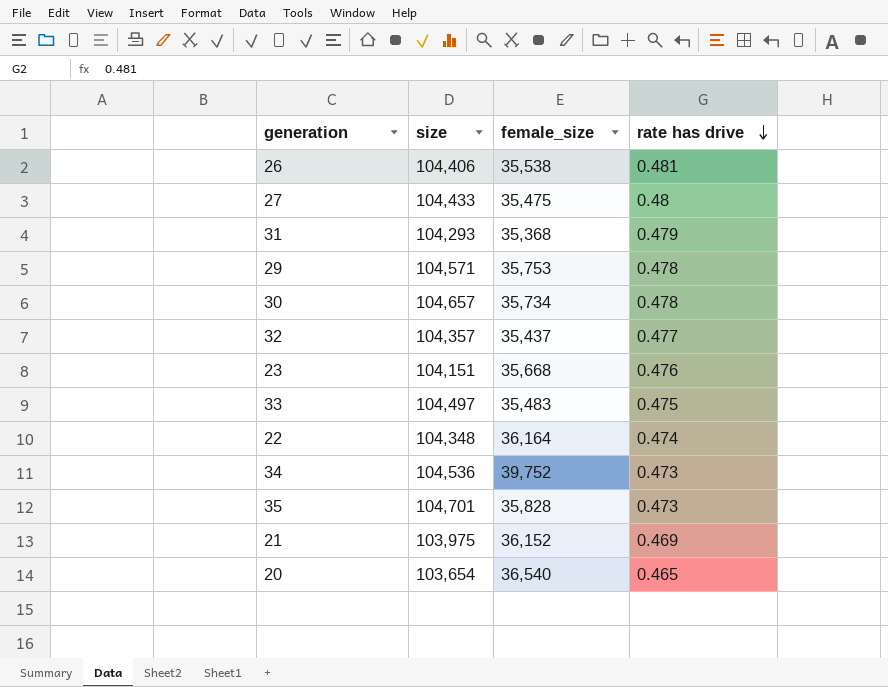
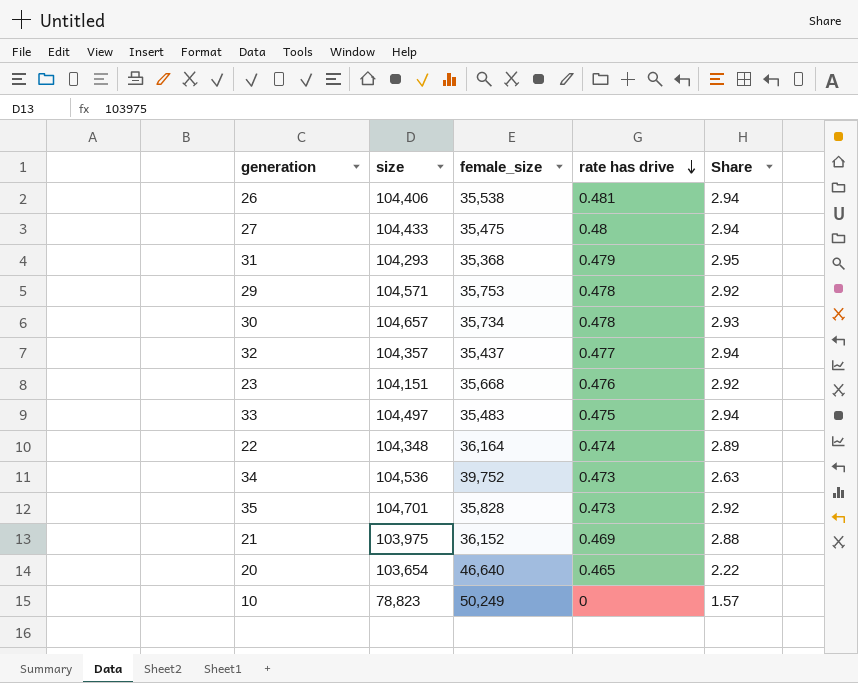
column Share | formula: none -> [size] / [female_size]
20 | female_size: 36,540 -> 46,640
row 10: none -> 78,823 | 50,249 | 0 | 1.57

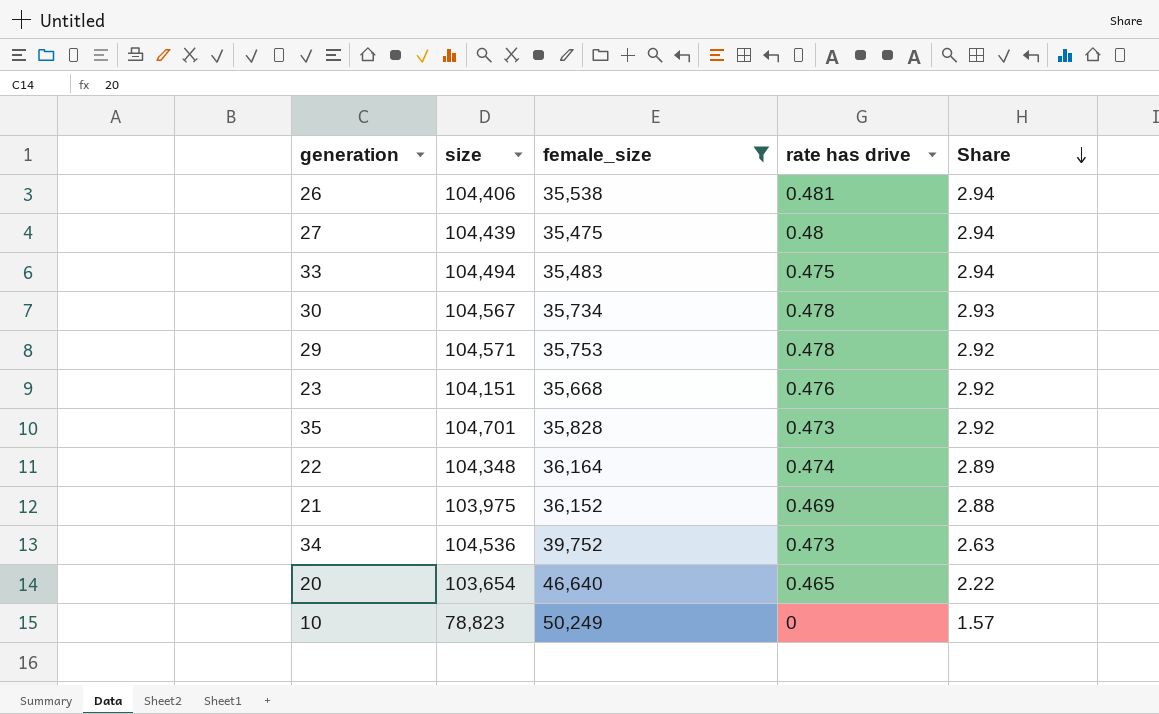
filter: none -> female_size >= 35,475
row order: rate has drive descending -> Share descending
27 | size: 104,433 -> 104,439
33 | size: 104,497 -> 104,494
30 | size: 104,657 -> 104,567

